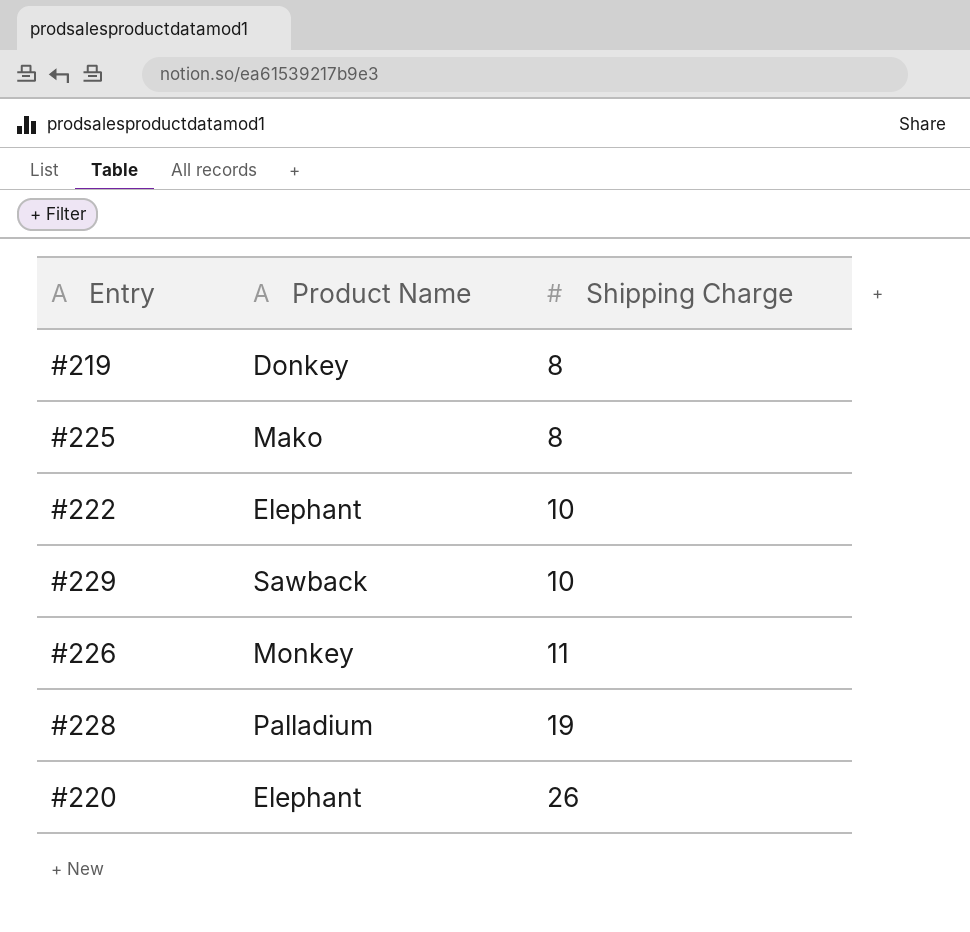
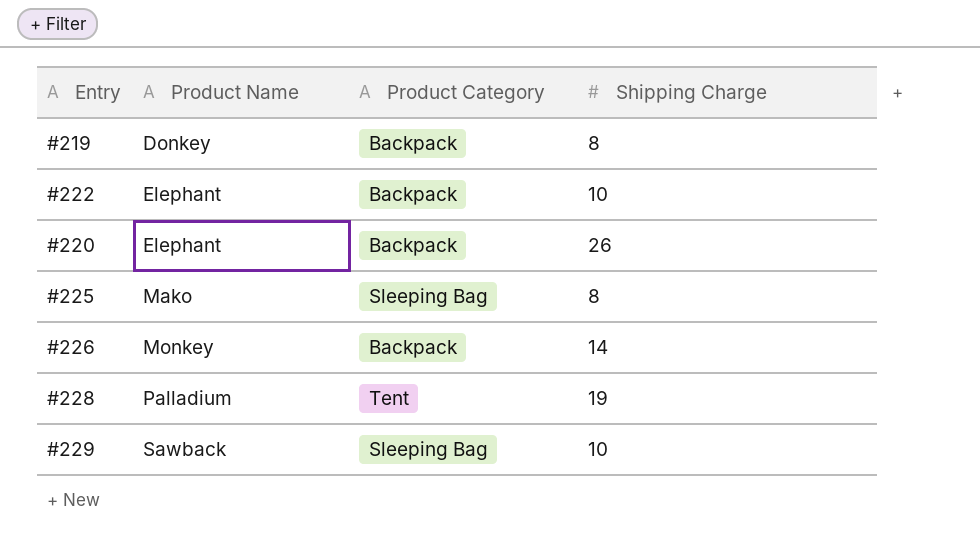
row order: Shipping Charge ascending -> Product Name ascending
column Product Category | position: none -> 3
#226 | Shipping Charge: 11 -> 14

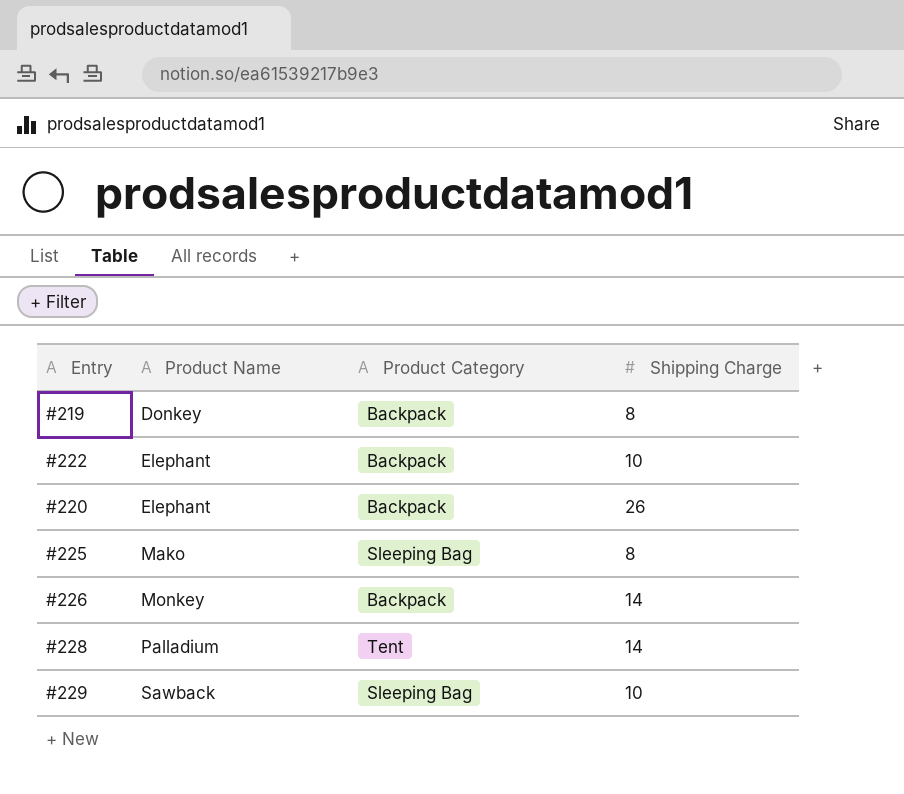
#228 | Shipping Charge: 19 -> 14

